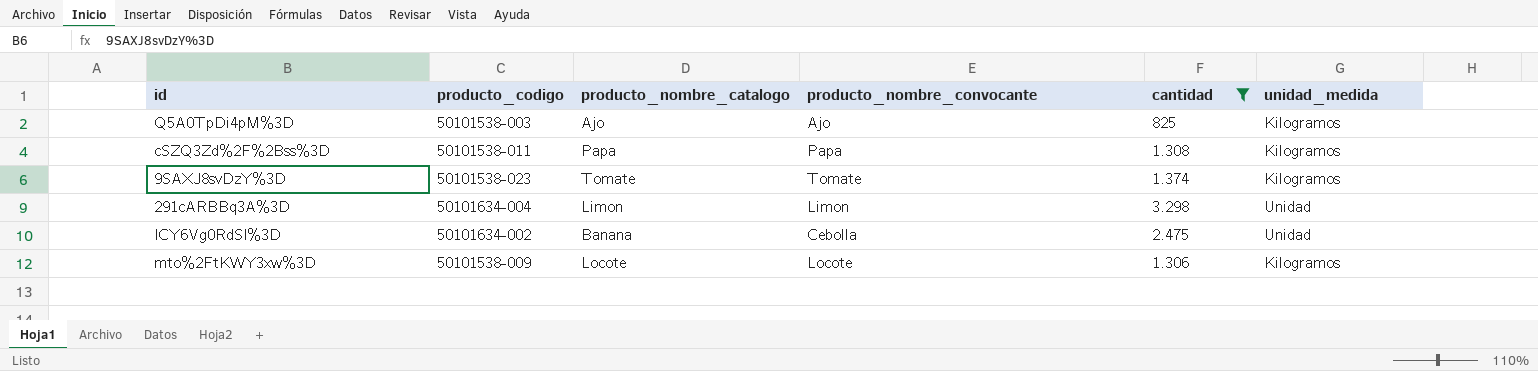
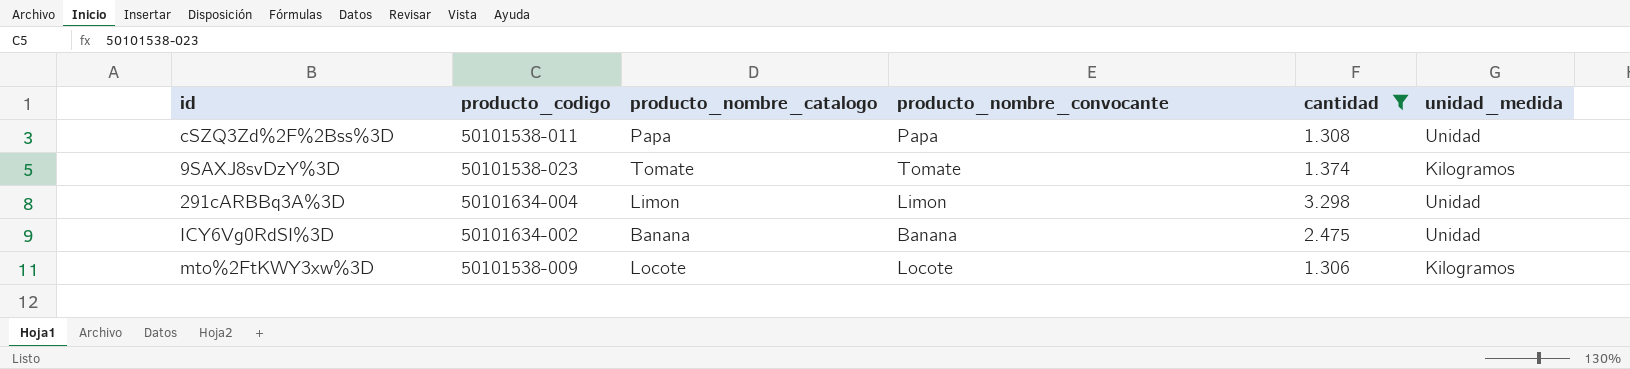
row Q5A0TpDi4pM%3D: 50101538-003 | Ajo | Ajo | 825 | Kilogramos -> none
cSZQ3Zd%2F%2Bss%3D | unidad_medida: Kilogramos -> Unidad
ICY6Vg0RdSI%3D | producto_nombre_convocante: Cebolla -> Banana

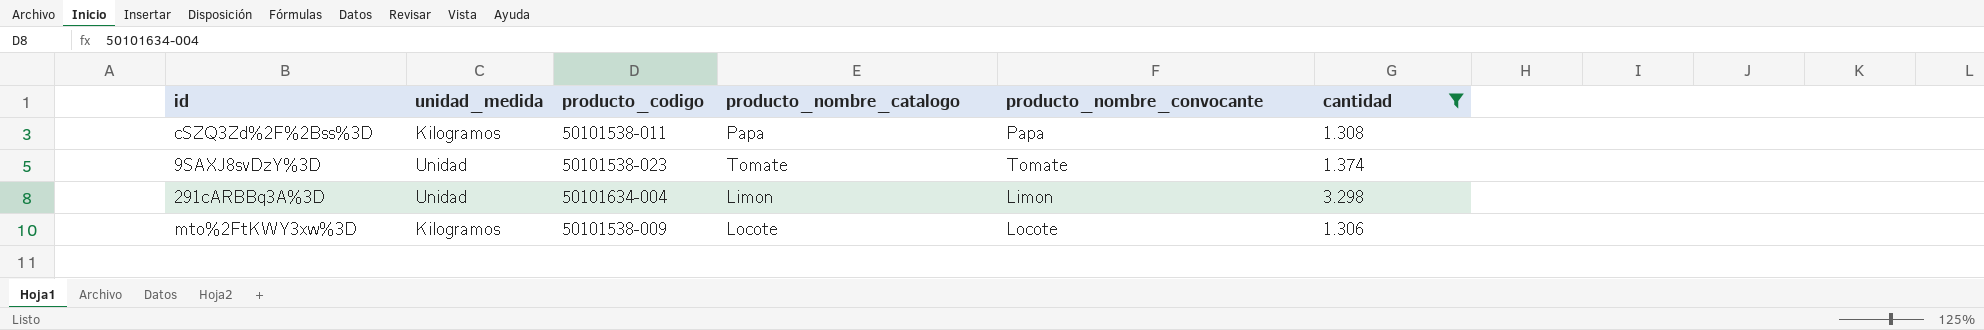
column unidad_medida | position: 6 -> 2
row ICY6Vg0RdSI%3D: 50101634-002 | Banana | Banana | 2.475 | Unidad -> none
cSZQ3Zd%2F%2Bss%3D | unidad_medida: Unidad -> Kilogramos
9SAXJ8svDzY%3D | unidad_medida: Kilogramos -> Unidad

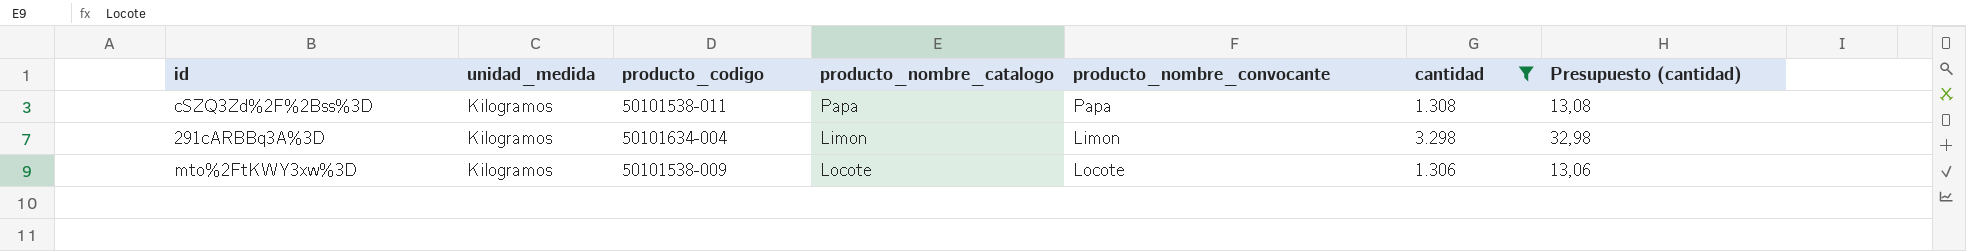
column Presupuesto (cantidad) | formula: none -> [cantidad] * 0,01
row 9SAXJ8svDzY%3D: Unidad | 50101538-023 | Tomate | Tomate | 1.374 -> none
291cARBBq3A%3D | unidad_medida: Unidad -> Kilogramos

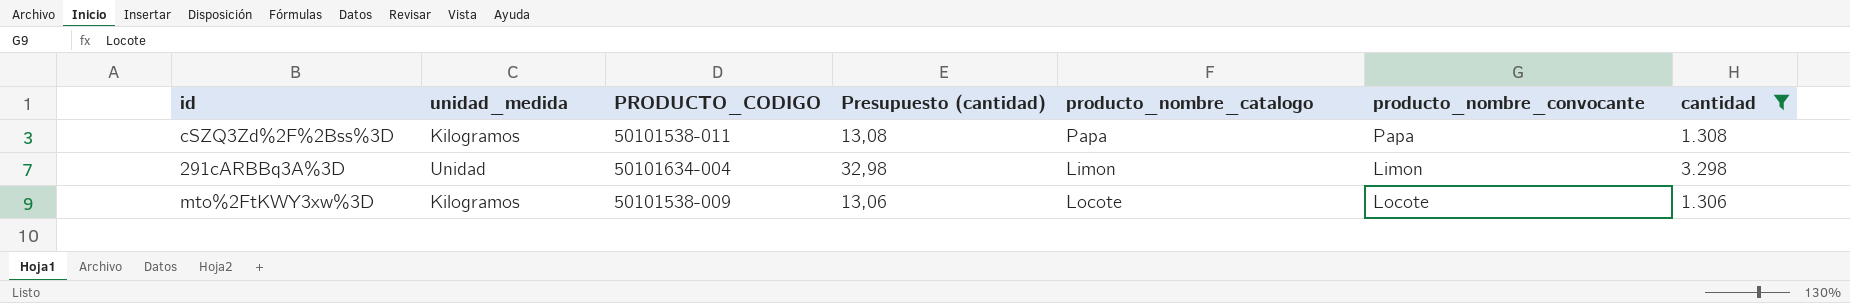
column name: producto_codigo -> PRODUCTO_CODIGO
column Presupuesto (cantidad) | position: 7 -> 4
291cARBBq3A%3D | unidad_medida: Kilogramos -> Unidad

